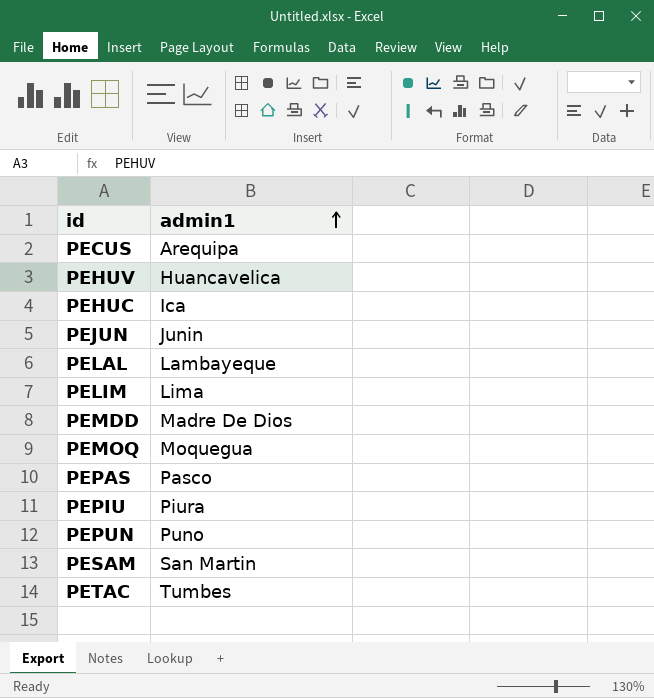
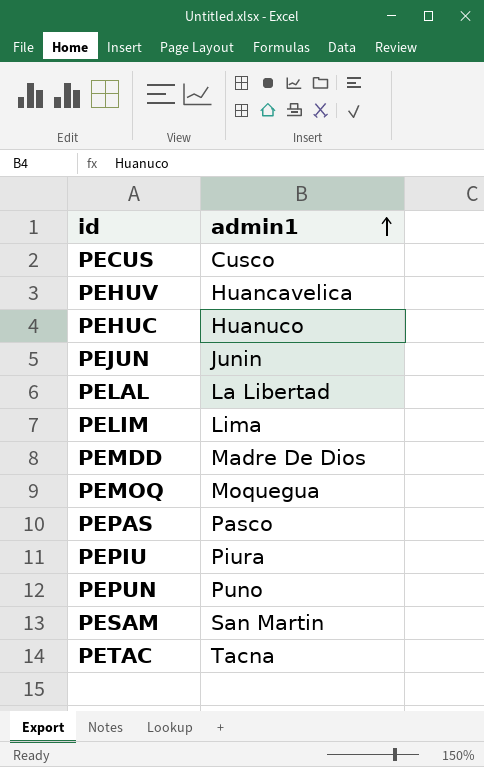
PECUS | admin1: Arequipa -> Cusco
PEHUC | admin1: Ica -> Huanuco
PELAL | admin1: Lambayeque -> La Libertad
PETAC | admin1: Tumbes -> Tacna

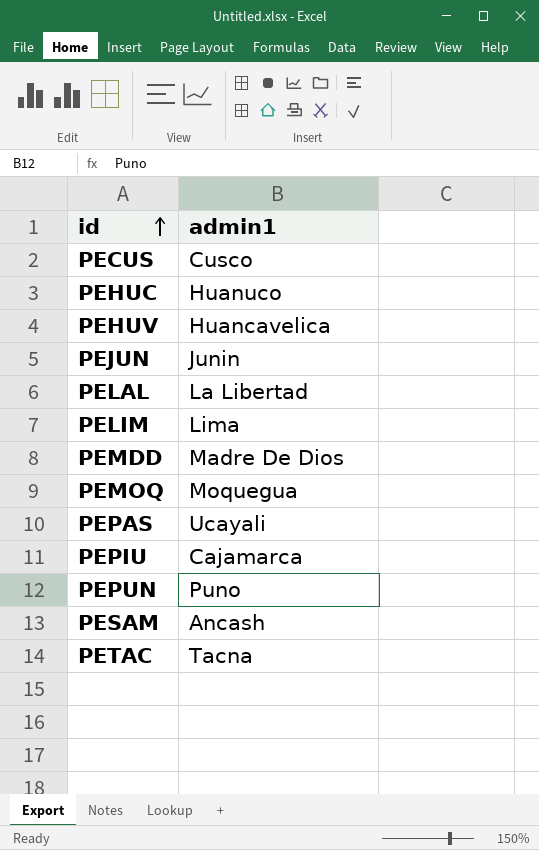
row order: admin1 ascending -> id ascending
PEPAS | admin1: Pasco -> Ucayali
PEPIU | admin1: Piura -> Cajamarca
PESAM | admin1: San Martin -> Ancash

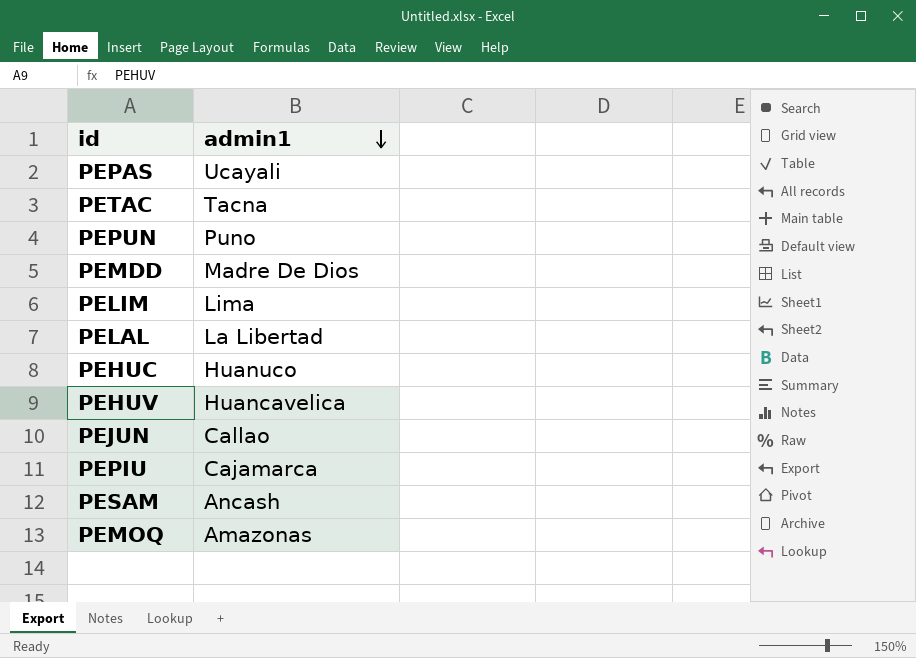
row order: id ascending -> admin1 descending
row PECUS: Cusco -> none
PEJUN | admin1: Junin -> Callao
PEMOQ | admin1: Moquegua -> Amazonas

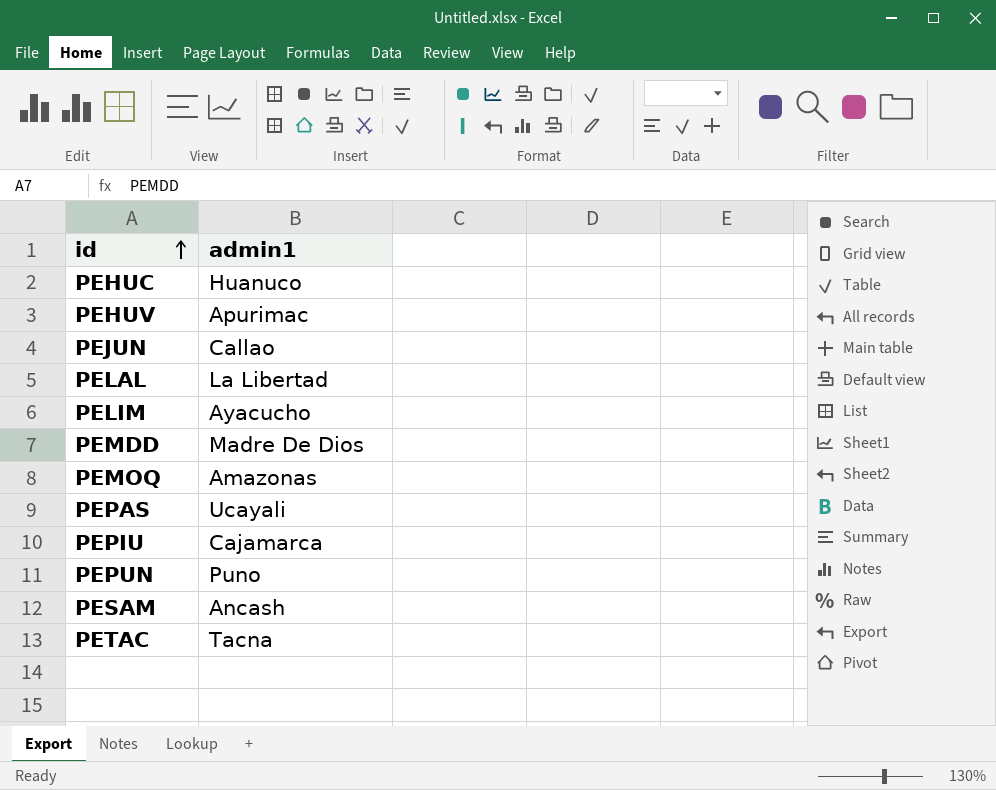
row order: admin1 descending -> id ascending
PEHUV | admin1: Huancavelica -> Apurimac
PELIM | admin1: Lima -> Ayacucho

